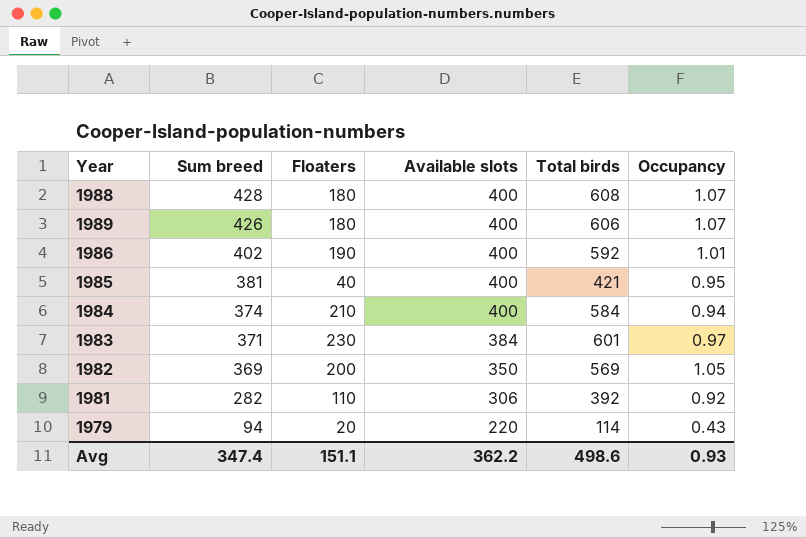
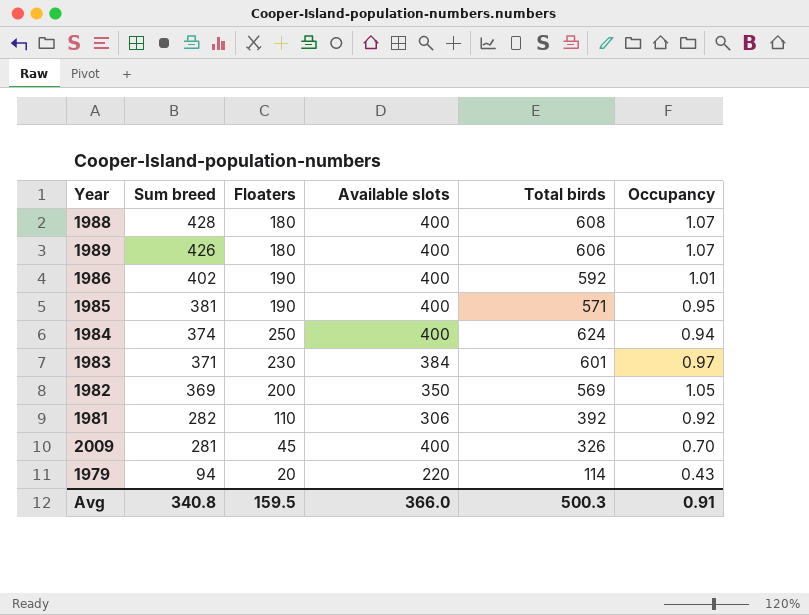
1985 | Floaters: 40 -> 190
1985 | Total birds: 421 -> 571
1984 | Floaters: 210 -> 250
1984 | Total birds: 584 -> 624
row 2009: none -> 281 | 45 | 400 | 326 | 0.70
Avg | Sum breed: 347.4 -> 340.8
Avg | Floaters: 151.1 -> 159.5
Avg | Available slots: 362.2 -> 366.0
Avg | Total birds: 498.6 -> 500.3
Avg | Occupancy: 0.93 -> 0.91

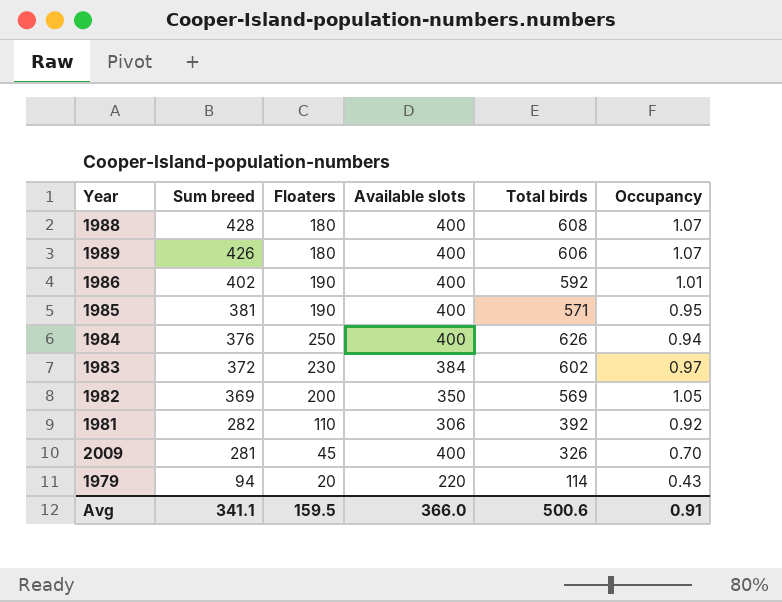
1984 | Sum breed: 374 -> 376
1984 | Total birds: 624 -> 626
1983 | Sum breed: 371 -> 372
1983 | Total birds: 601 -> 602
Avg | Sum breed: 340.8 -> 341.1
Avg | Total birds: 500.3 -> 500.6

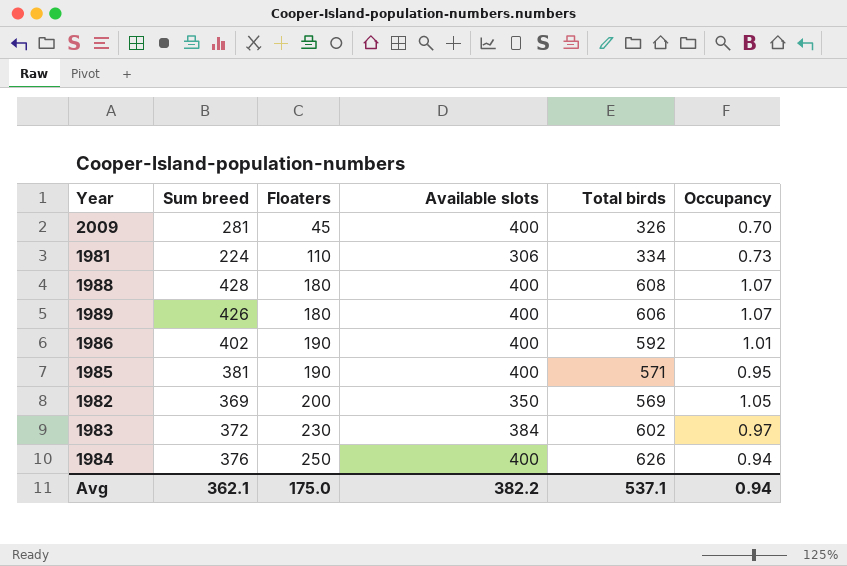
row order: Sum breed descending -> Floaters ascending
row 1979: 94 | 20 | 220 | 114 | 0.43 -> none
1981 | Sum breed: 282 -> 224
1981 | Total birds: 392 -> 334
1981 | Occupancy: 0.92 -> 0.73
Avg | Sum breed: 341.1 -> 362.1
Avg | Floaters: 159.5 -> 175.0
Avg | Available slots: 366.0 -> 382.2
Avg | Total birds: 500.6 -> 537.1
Avg | Occupancy: 0.91 -> 0.94

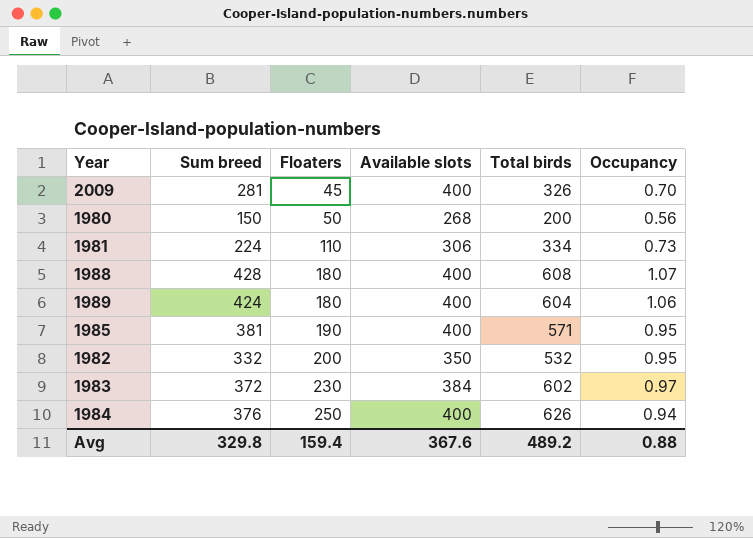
row 1986: 402 | 190 | 400 | 592 | 1.01 -> none
row 1980: none -> 150 | 50 | 268 | 200 | 0.56
1989 | Sum breed: 426 -> 424
1989 | Total birds: 606 -> 604
1989 | Occupancy: 1.07 -> 1.06
1982 | Sum breed: 369 -> 332
1982 | Total birds: 569 -> 532
1982 | Occupancy: 1.05 -> 0.95
Avg | Sum breed: 362.1 -> 329.8
Avg | Floaters: 175.0 -> 159.4
Avg | Available slots: 382.2 -> 367.6
Avg | Total birds: 537.1 -> 489.2
Avg | Occupancy: 0.94 -> 0.88

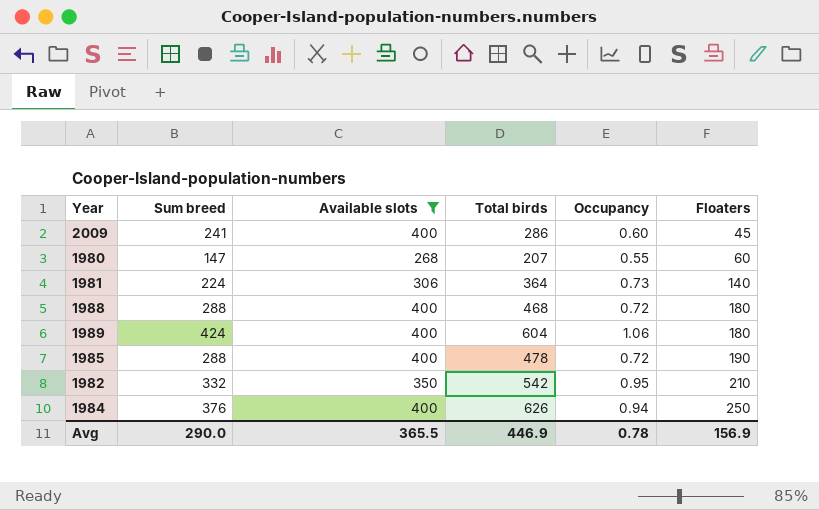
filter: none -> Available slots != 384
column Floaters | position: 3 -> 6
2009 | Sum breed: 281 -> 241
2009 | Total birds: 326 -> 286
2009 | Occupancy: 0.70 -> 0.60
1980 | Sum breed: 150 -> 147
1980 | Total birds: 200 -> 207
1980 | Occupancy: 0.56 -> 0.55
1980 | Floaters: 50 -> 60
1981 | Total birds: 334 -> 364
1981 | Floaters: 110 -> 140
1988 | Sum breed: 428 -> 288
1988 | Total birds: 608 -> 468
1988 | Occupancy: 1.07 -> 0.72
1985 | Sum breed: 381 -> 288
1985 | Total birds: 571 -> 478
1985 | Occupancy: 0.95 -> 0.72
1982 | Total birds: 532 -> 542
1982 | Floaters: 200 -> 210
Avg | Sum breed: 329.8 -> 290.0
Avg | Available slots: 367.6 -> 365.5
Avg | Total birds: 489.2 -> 446.9
Avg | Occupancy: 0.88 -> 0.78
Avg | Floaters: 159.4 -> 156.9

